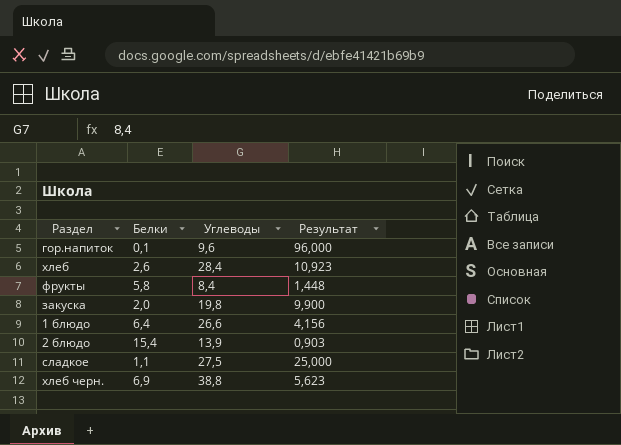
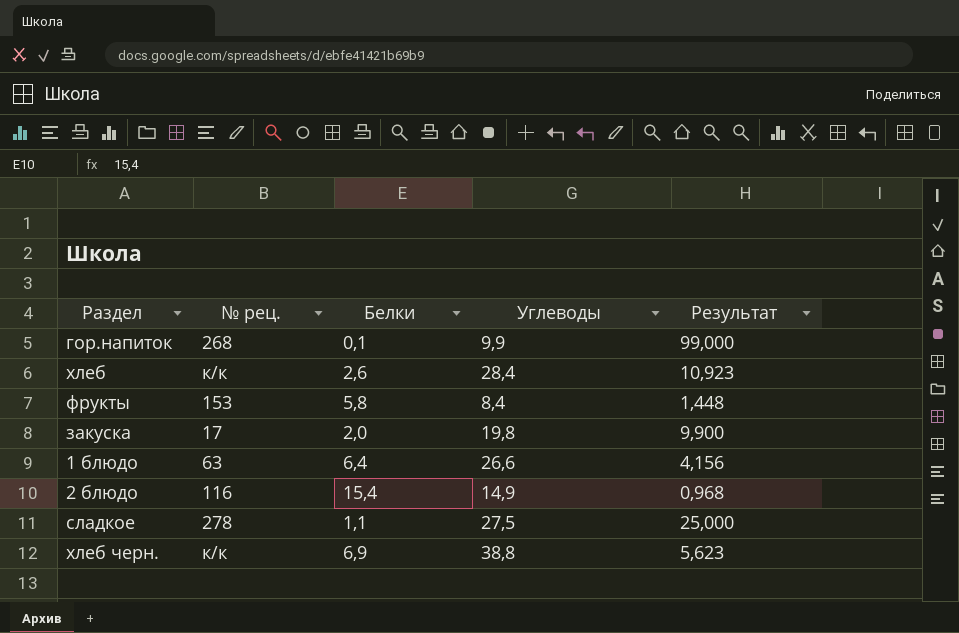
column № рец. | position: none -> 2
гор.напиток | Углеводы: 9,6 -> 9,9
гор.напиток | Результат: 96,000 -> 99,000
2 блюдо | Углеводы: 13,9 -> 14,9
2 блюдо | Результат: 0,903 -> 0,968

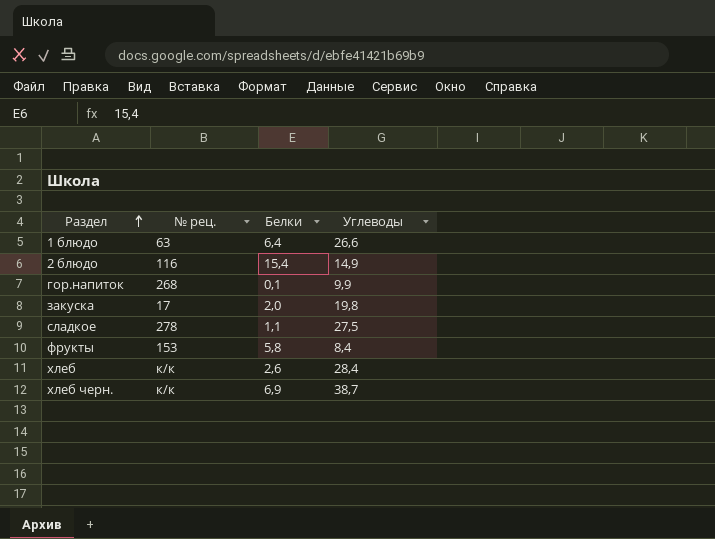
row order: none -> Раздел ascending
column Результат | formula: [Углеводы] / [Белки] -> none
хлеб черн. | Углеводы: 38,8 -> 38,7

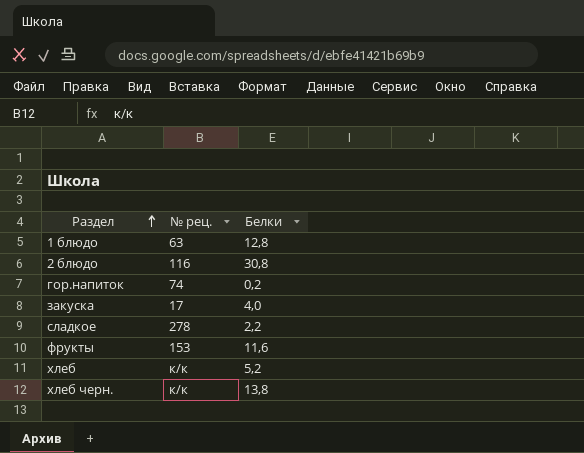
column Углеводы | position: 4 -> none
1 блюдо | Белки: 6,4 -> 12,8
2 блюдо | Белки: 15,4 -> 30,8
гор.напиток | № рец.: 268 -> 74
гор.напиток | Белки: 0,1 -> 0,2
закуска | Белки: 2,0 -> 4,0
сладкое | Белки: 1,1 -> 2,2
фрукты | Белки: 5,8 -> 11,6
хлеб | Белки: 2,6 -> 5,2
хлеб черн. | Белки: 6,9 -> 13,8

